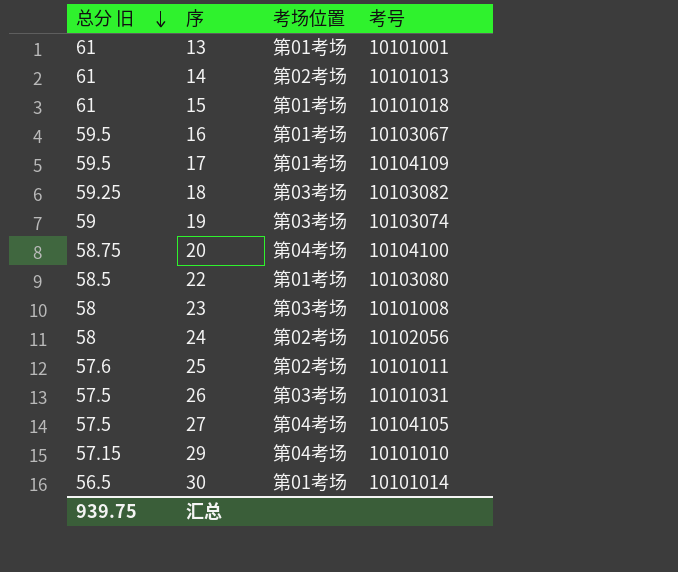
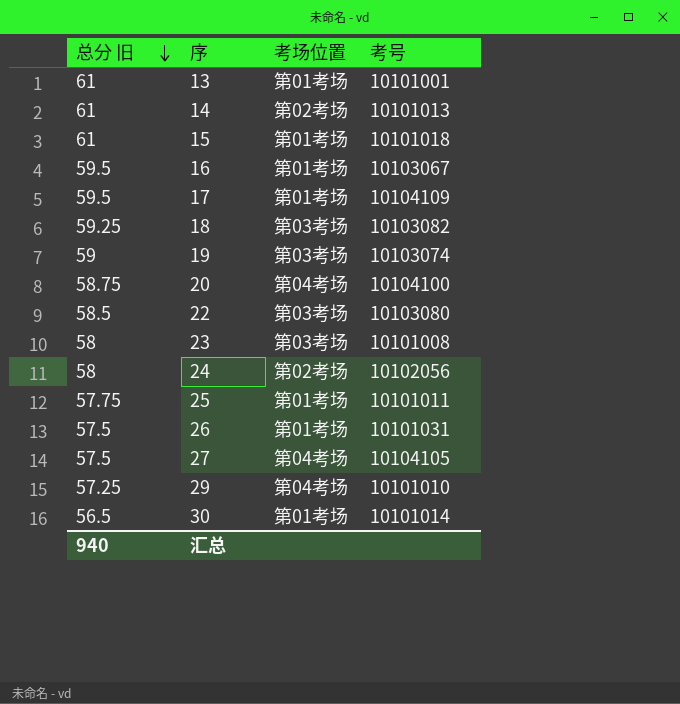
22 | 考场位置: 第01考场 -> 第03考场
25 | 总分 旧: 57.6 -> 57.75
25 | 考场位置: 第02考场 -> 第01考场
26 | 考场位置: 第03考场 -> 第01考场
29 | 总分 旧: 57.15 -> 57.25
汇总 | 总分 旧: 939.75 -> 940

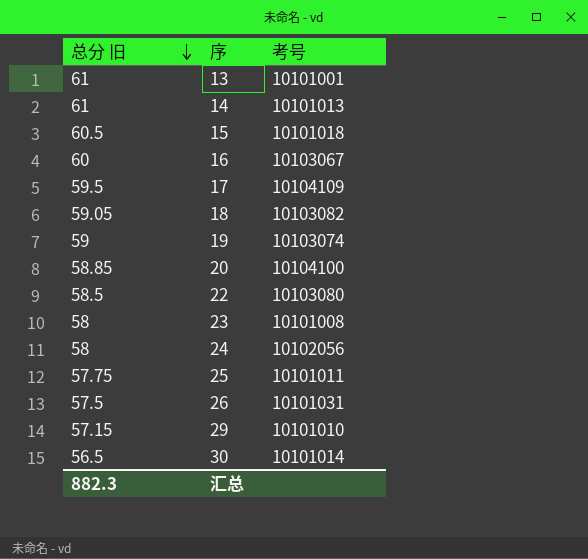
column 考场位置 | position: 3 -> none
row 27: 57.5 | 第04考场 | 10104105 -> none
15 | 总分 旧: 61 -> 60.5
16 | 总分 旧: 59.5 -> 60
18 | 总分 旧: 59.25 -> 59.05
20 | 总分 旧: 58.75 -> 58.85
29 | 总分 旧: 57.25 -> 57.15
汇总 | 总分 旧: 940 -> 882.3

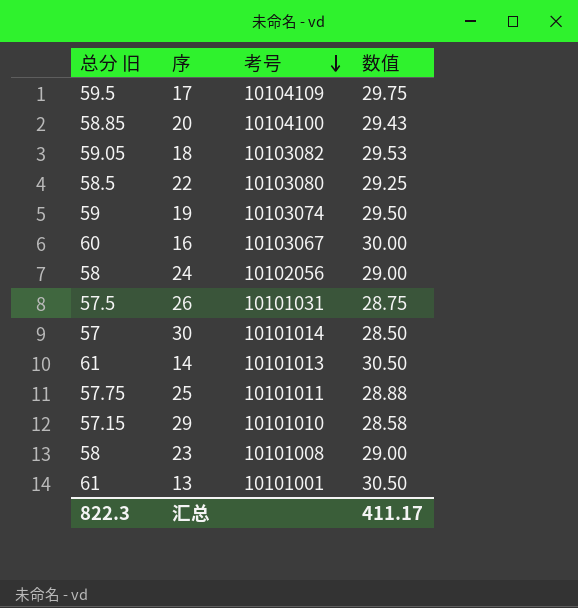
row order: 总分 旧 descending -> 考号 descending
column 数值 | formula: none -> [总分 旧] * 0.5
row 15: 60.5 | 10101018 -> none
30 | 总分 旧: 56.5 -> 57
汇总 | 总分 旧: 882.3 -> 822.3

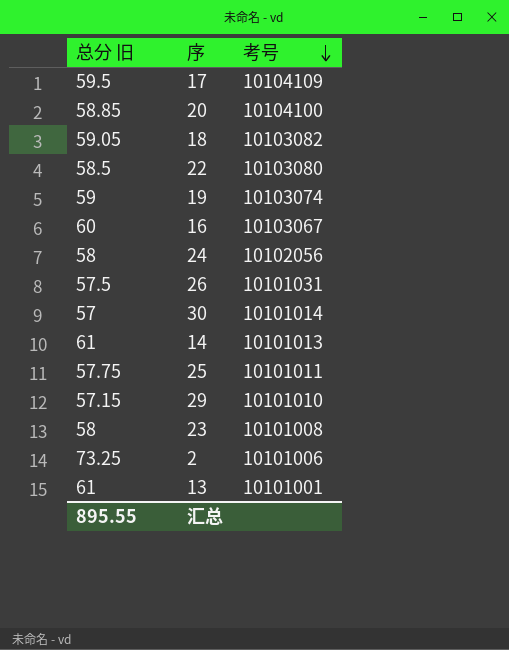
column 数值 | formula: [总分 旧] * 0.5 -> none
row 2: none -> 73.25 | 10101006
汇总 | 总分 旧: 822.3 -> 895.55

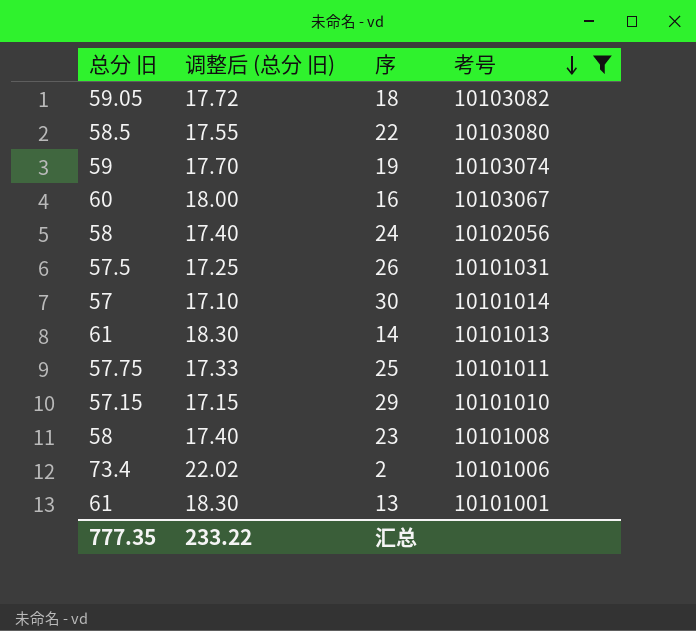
filter: none -> 考号 <= 10103082
column 调整后 (总分 旧) | formula: none -> [总分 旧] * 0.3
2 | 总分 旧: 73.25 -> 73.4
汇总 | 总分 旧: 895.55 -> 777.35

